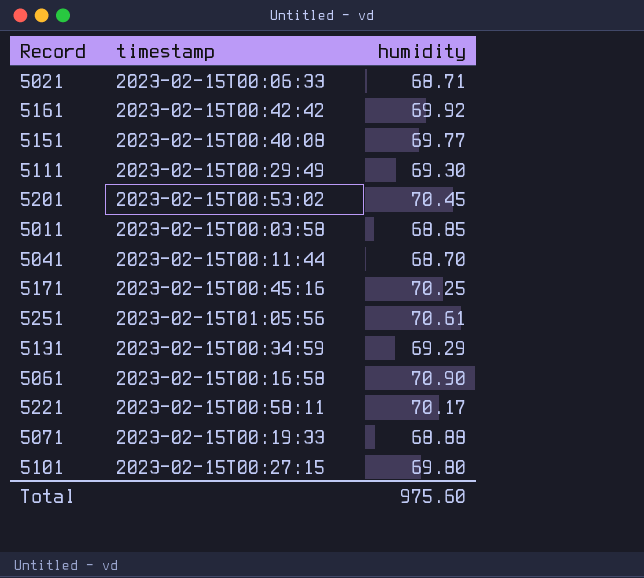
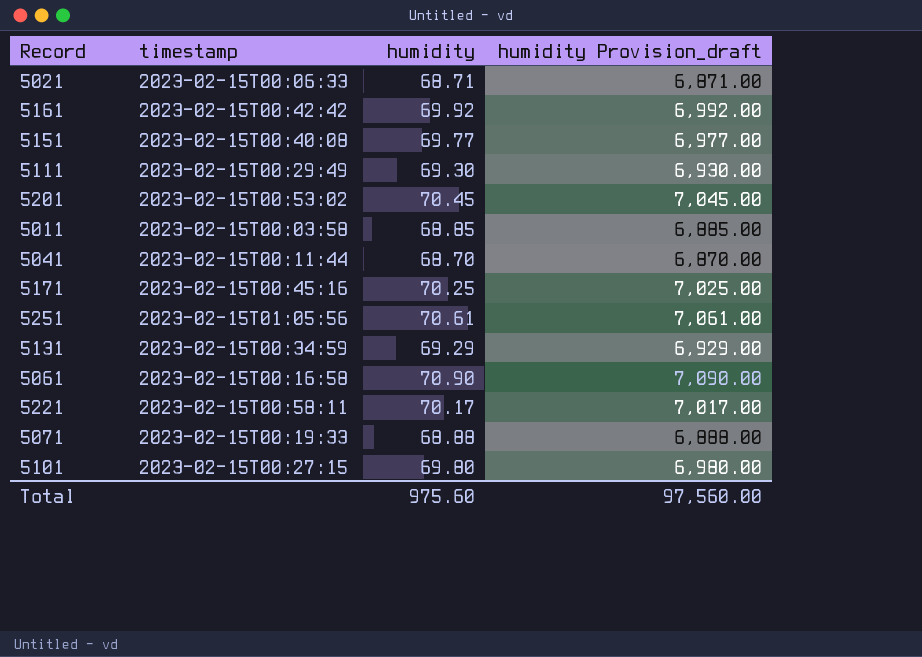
column humidity Provision_draft | formula: none -> [humidity] * 100

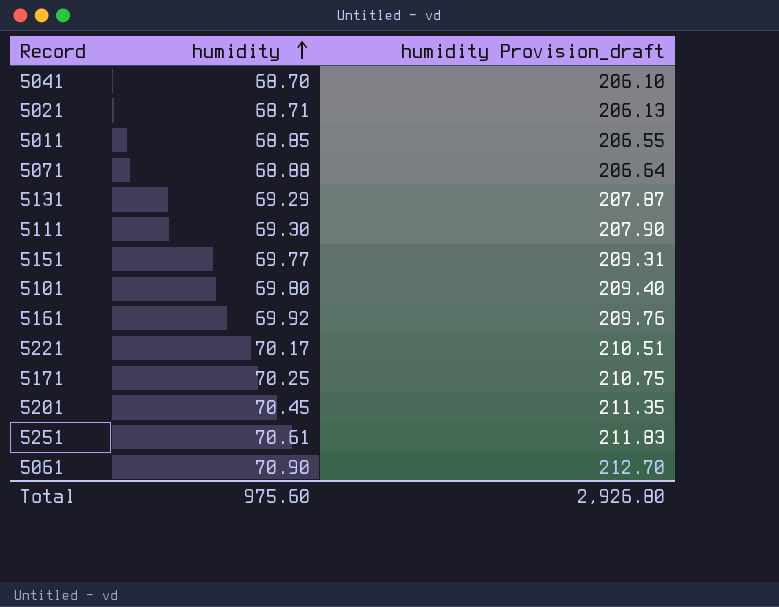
row order: none -> humidity ascending
column timestamp | position: 2 -> none
column humidity Provision_draft | formula: [humidity] * 100 -> [humidity] * 3
Total | humidity Provision_draft: 97,560.00 -> 2,926.80

